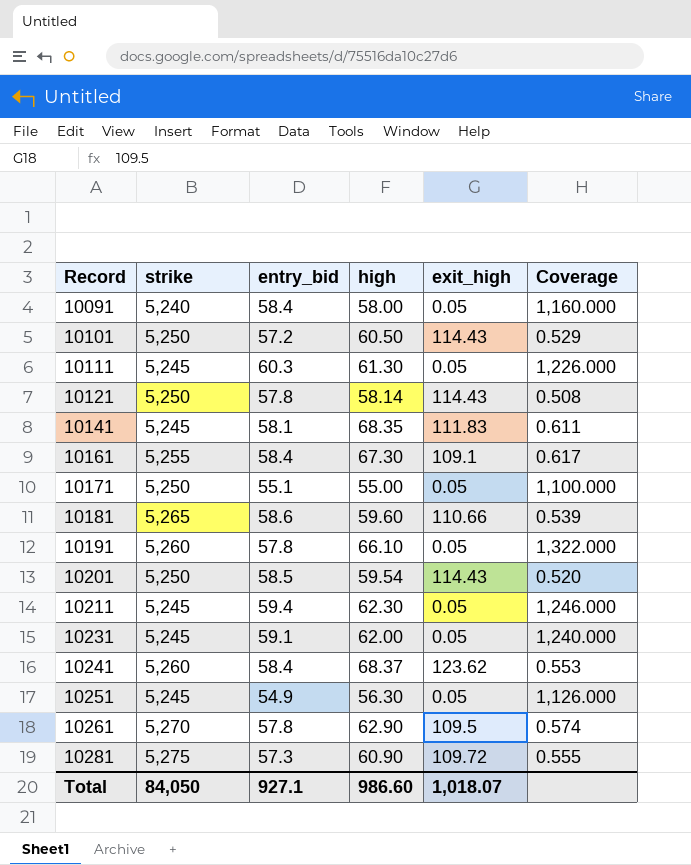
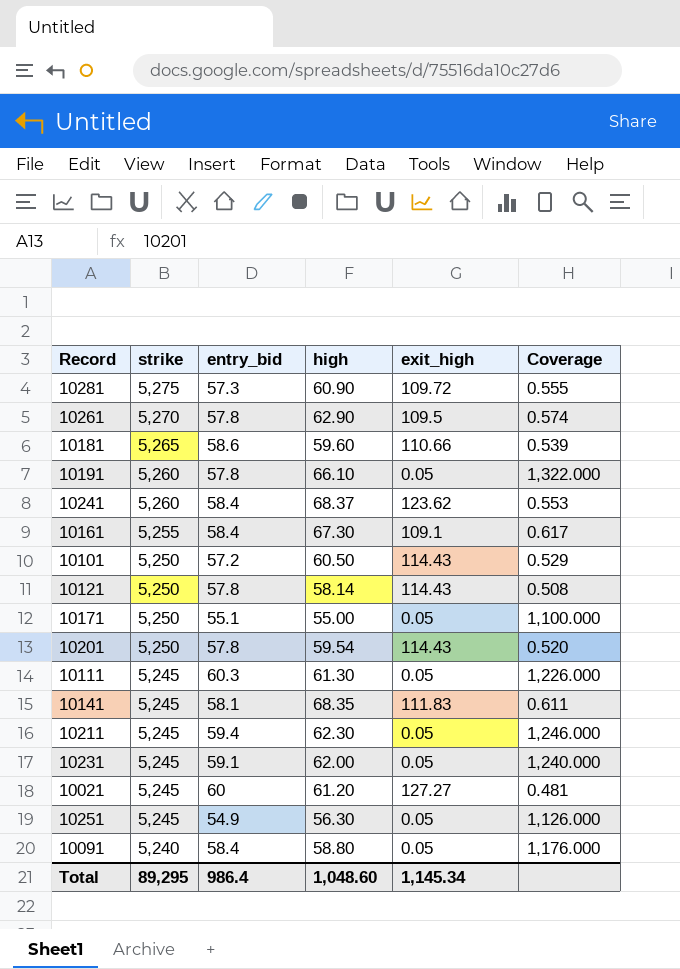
row order: Record ascending -> strike descending
10201 | entry_bid: 58.5 -> 57.8
row 10021: none -> 5,245 | 60 | 61.20 | 127.27 | 0.481
10091 | high: 58.00 -> 58.80
10091 | Coverage: 1,160.000 -> 1,176.000
Total | strike: 84,050 -> 89,295
Total | entry_bid: 927.1 -> 986.4
Total | high: 986.60 -> 1,048.60
Total | exit_high: 1,018.07 -> 1,145.34

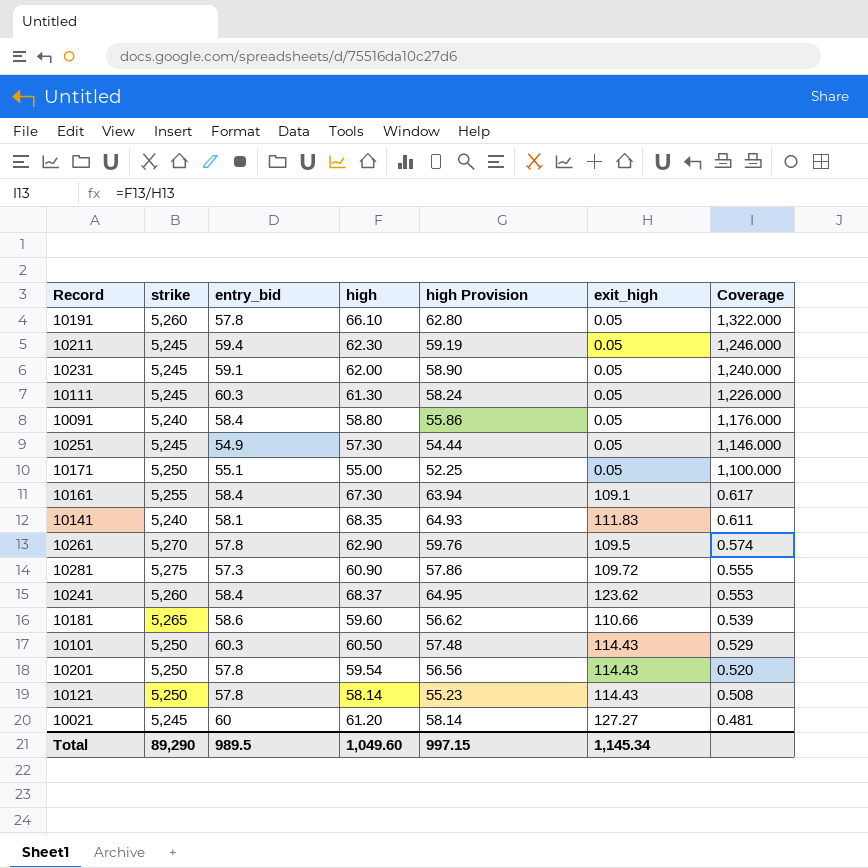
row order: strike descending -> Coverage descending
column high Provision | formula: none -> [high] * 0.95
10251 | high: 56.30 -> 57.30
10251 | Coverage: 1,126.000 -> 1,146.000
10141 | strike: 5,245 -> 5,240
10101 | entry_bid: 57.2 -> 60.3
Total | strike: 89,295 -> 89,290
Total | entry_bid: 986.4 -> 989.5
Total | high: 1,048.60 -> 1,049.60

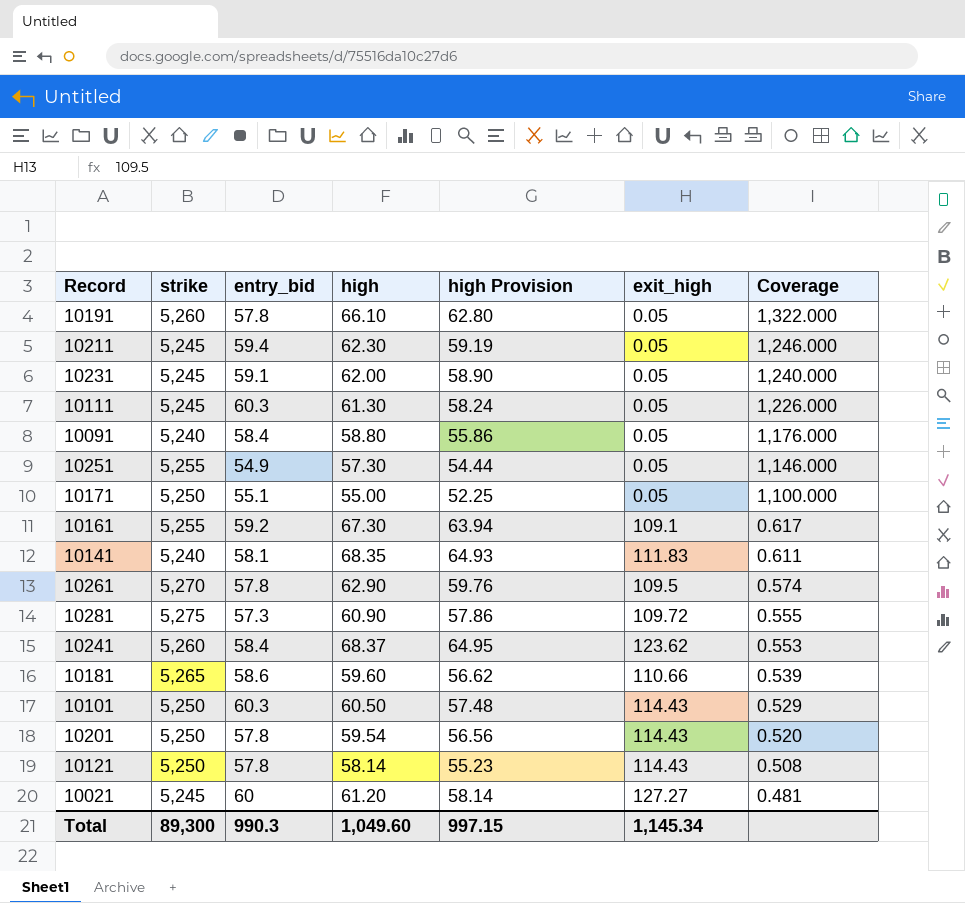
10251 | strike: 5,245 -> 5,255
10161 | entry_bid: 58.4 -> 59.2
Total | strike: 89,290 -> 89,300
Total | entry_bid: 989.5 -> 990.3

